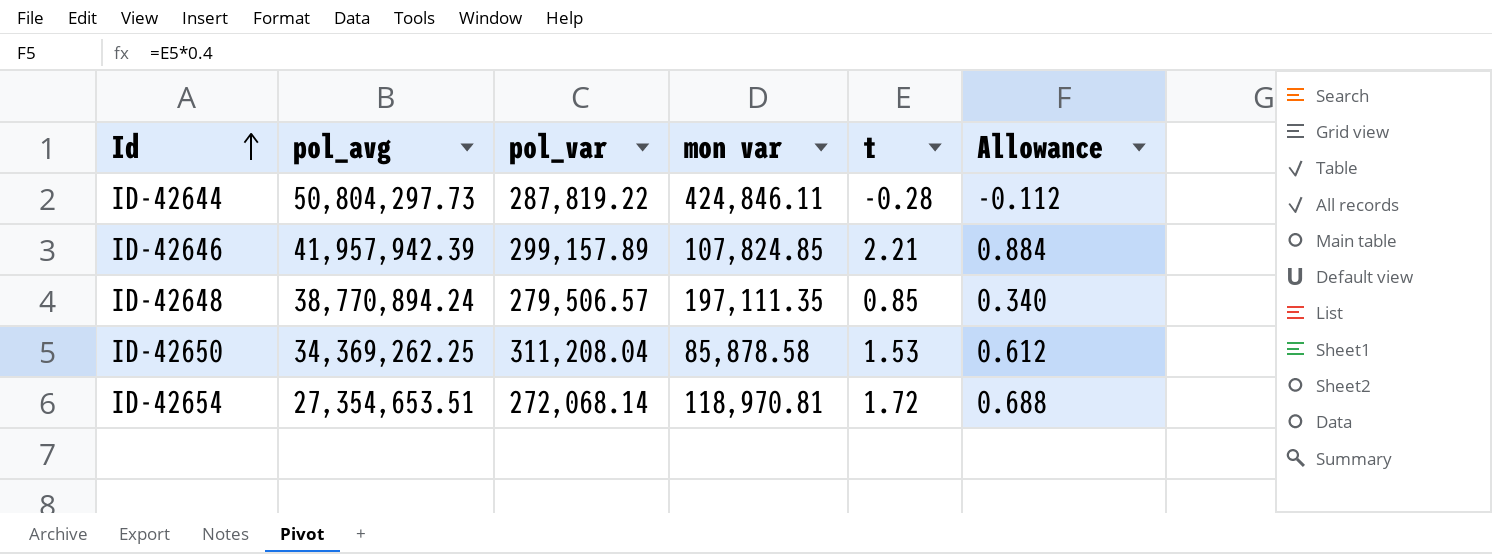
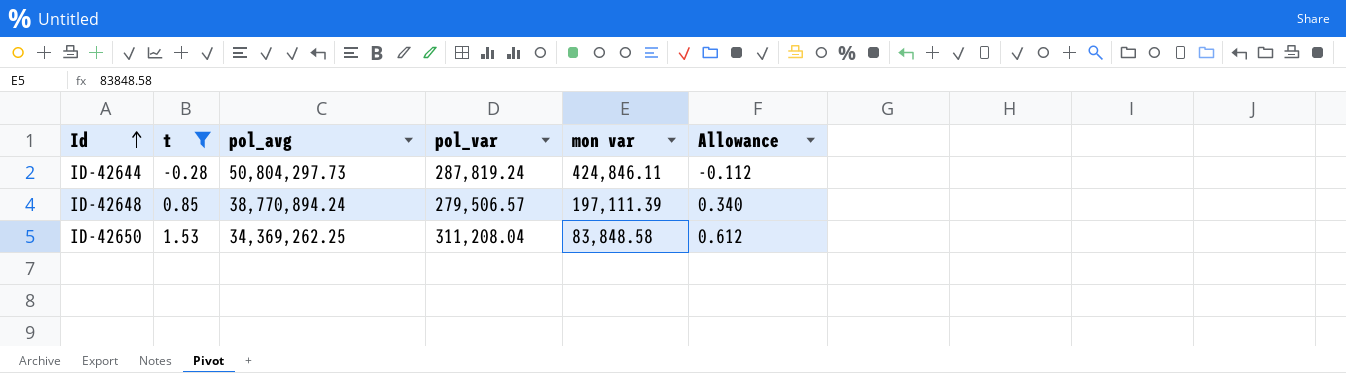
filter: none -> t <= 1.53
column t | position: 5 -> 2
ID-42644 | pol_var: 287,819.22 -> 287,819.24
ID-42648 | mon var: 197,111.35 -> 197,111.39
ID-42650 | mon var: 85,878.58 -> 83,848.58

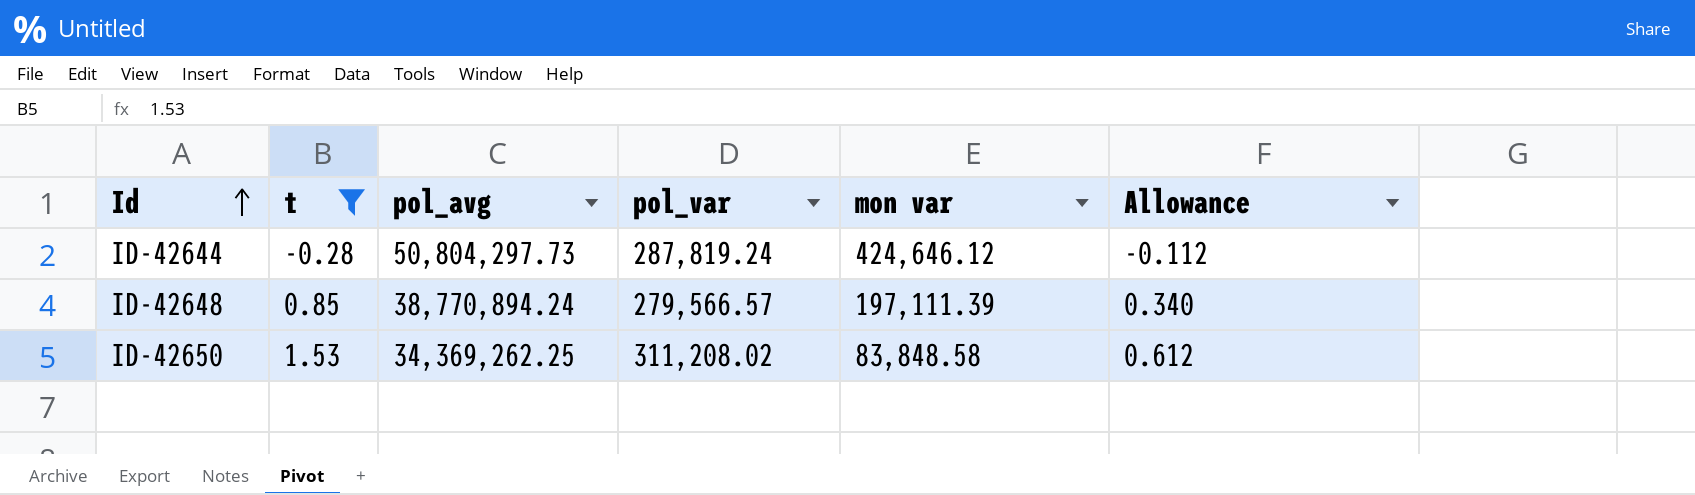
ID-42644 | mon var: 424,846.11 -> 424,646.12
ID-42648 | pol_var: 279,506.57 -> 279,566.57
ID-42650 | pol_var: 311,208.04 -> 311,208.02

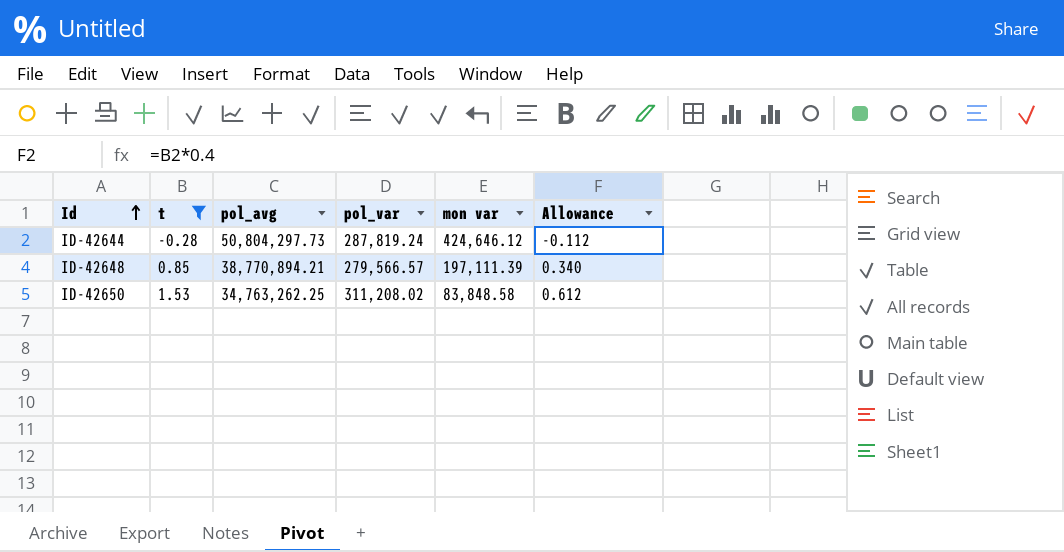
ID-42648 | pol_avg: 38,770,894.24 -> 38,770,894.21
ID-42650 | pol_avg: 34,369,262.25 -> 34,763,262.25

